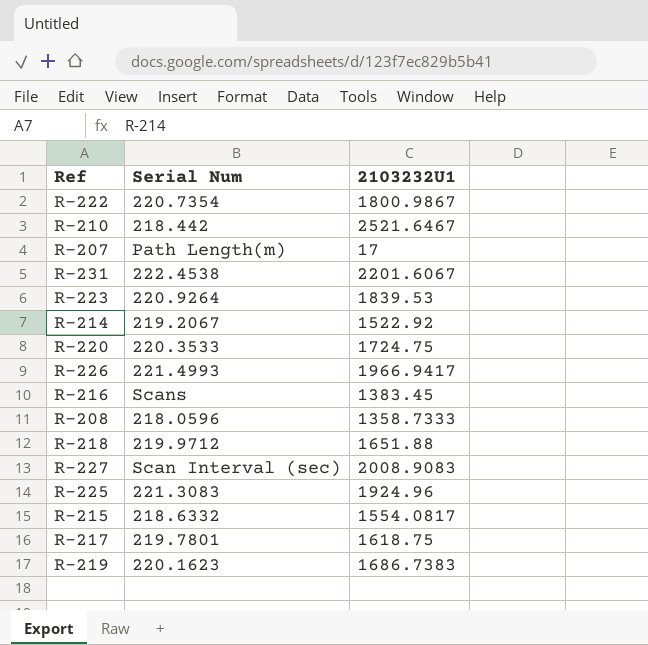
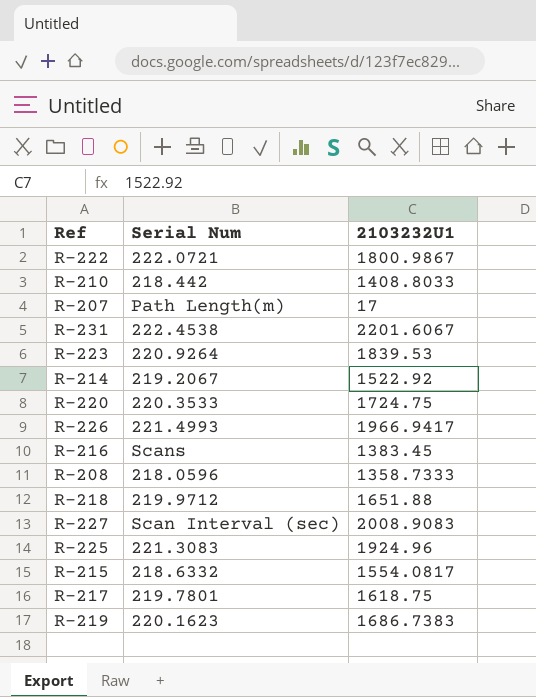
R-222 | Serial Num: 220.7354 -> 222.0721
R-210 | 2103232U1: 2521.6467 -> 1408.8033

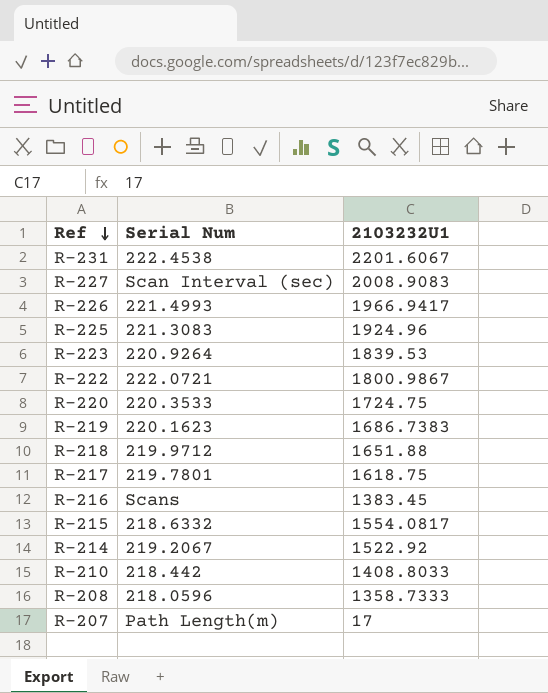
row order: none -> Ref descending

